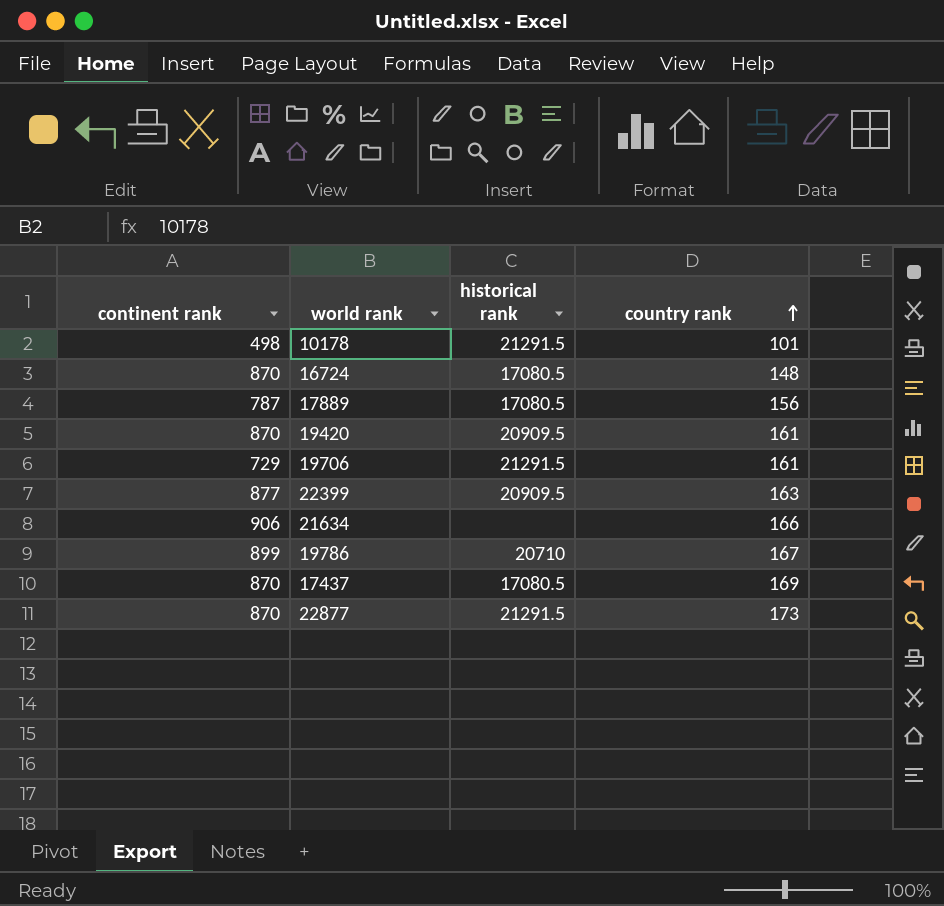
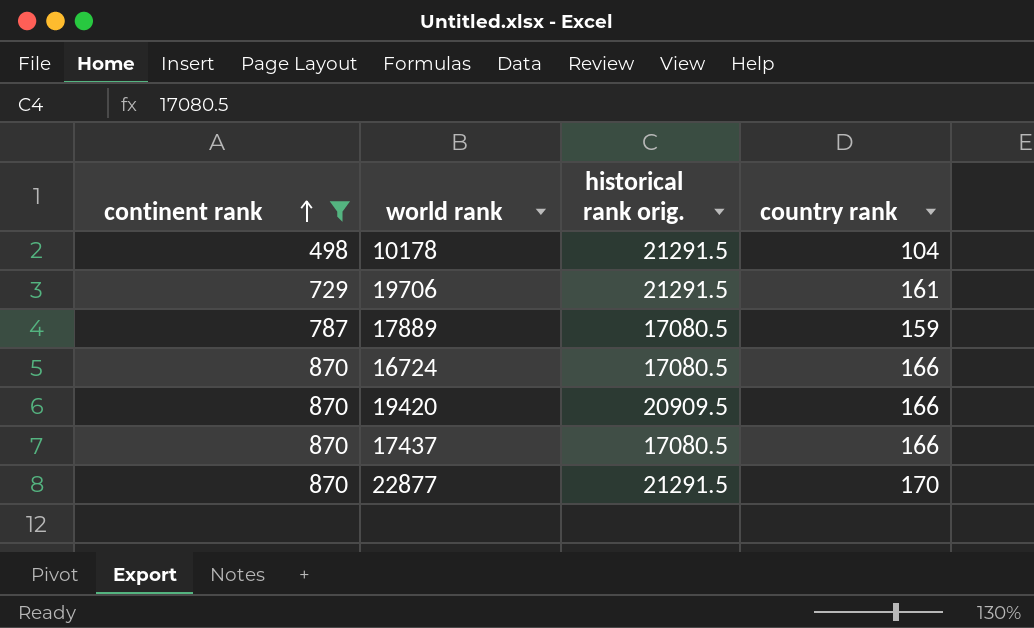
filter: none -> continent rank <= 870
row order: country rank ascending -> continent rank ascending
column name: historical rank -> historical rank orig.
10178 | country rank: 101 -> 104
17889 | country rank: 156 -> 159
16724 | country rank: 148 -> 166
19420 | country rank: 161 -> 166
17437 | country rank: 169 -> 166
22877 | country rank: 173 -> 170

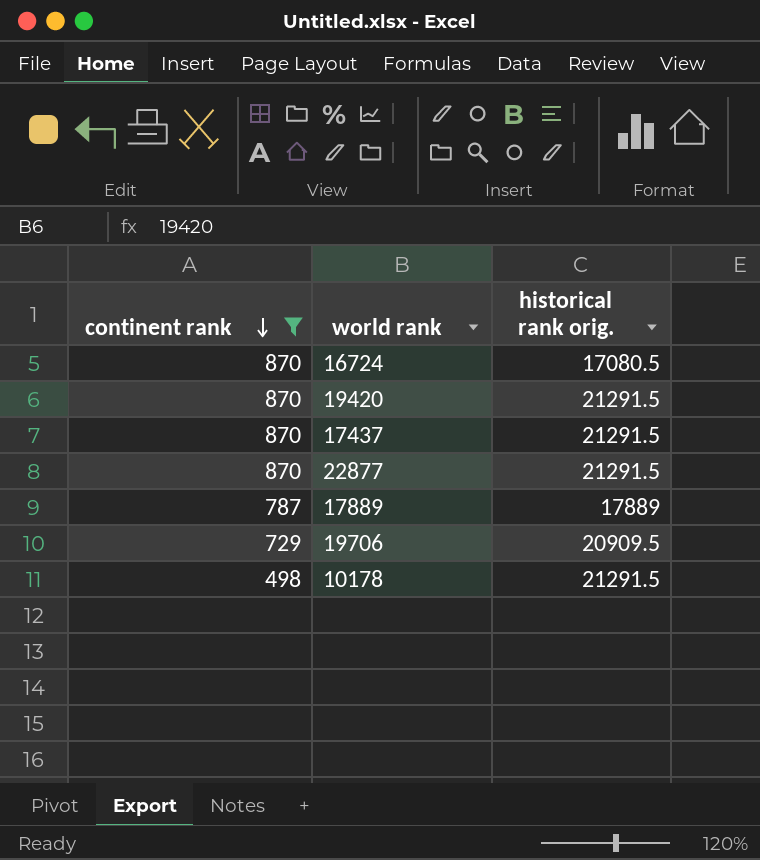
row order: continent rank ascending -> continent rank descending
column country rank | position: 4 -> none
19420 | historical rank orig.: 20909.5 -> 21291.5
17437 | historical rank orig.: 17080.5 -> 21291.5
17889 | historical rank orig.: 17080.5 -> 17889
19706 | historical rank orig.: 21291.5 -> 20909.5

